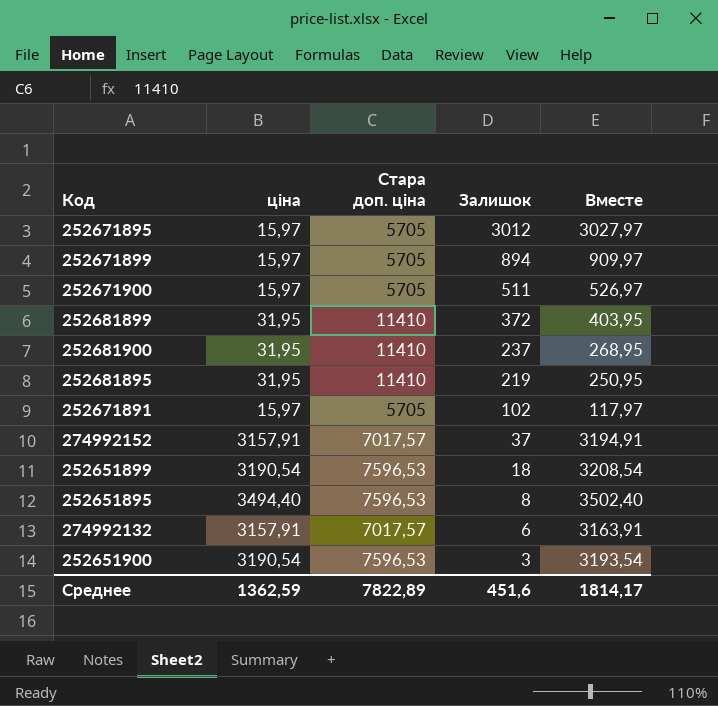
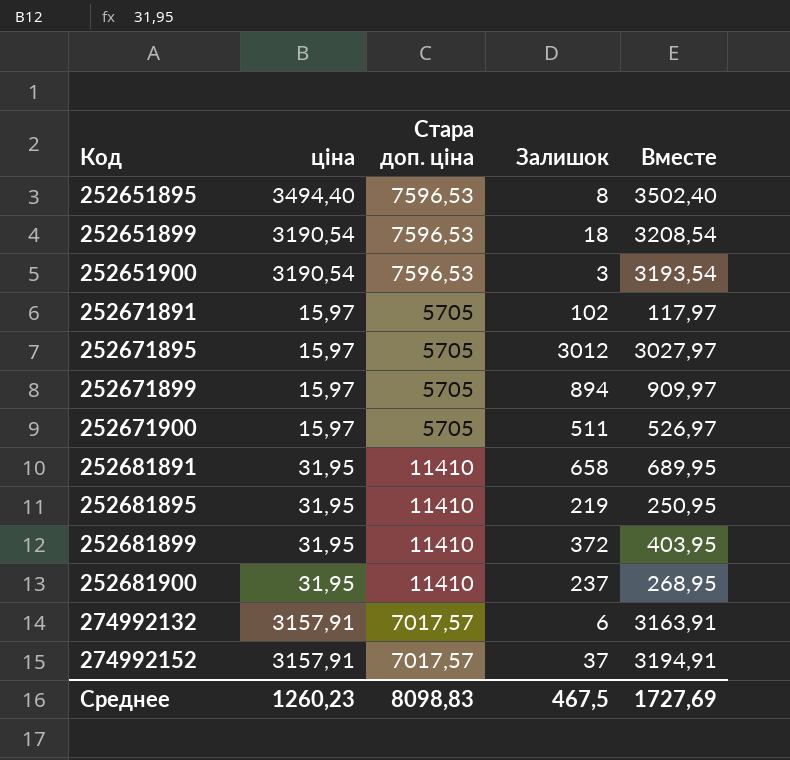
row order: Залишок descending -> Код ascending
row 252681891: none -> 31,95 | 11410 | 658 | 689,95
Среднее | ціна: 1362,59 -> 1260,23
Среднее | Стара доп. ціна: 7822,89 -> 8098,83
Среднее | Залишок: 451,6 -> 467,5
Среднее | Вместе: 1814,17 -> 1727,69

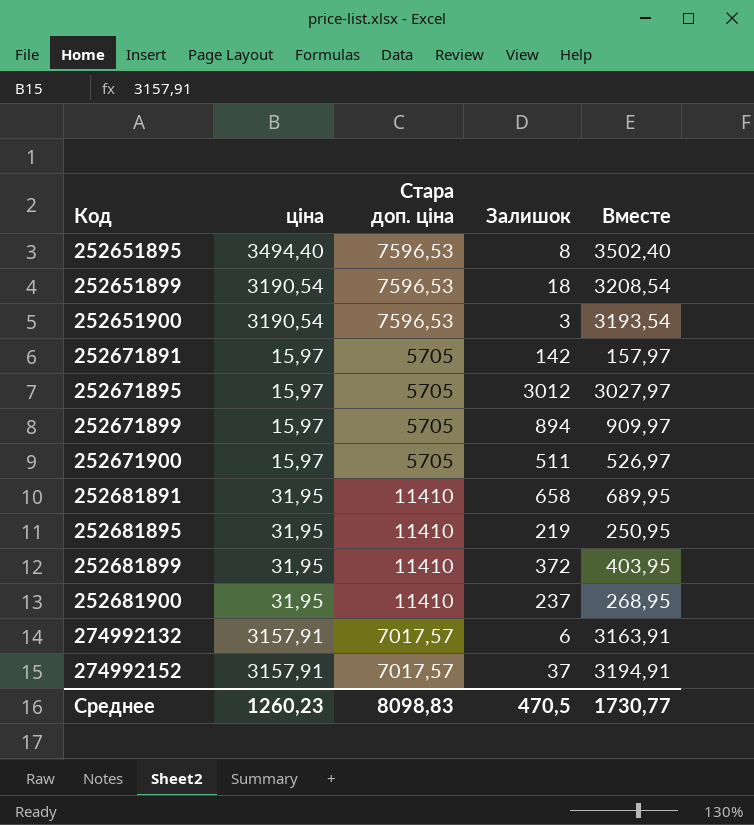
252671891 | Залишок: 102 -> 142
252671891 | Вместе: 117,97 -> 157,97
Среднее | Залишок: 467,5 -> 470,5
Среднее | Вместе: 1727,69 -> 1730,77

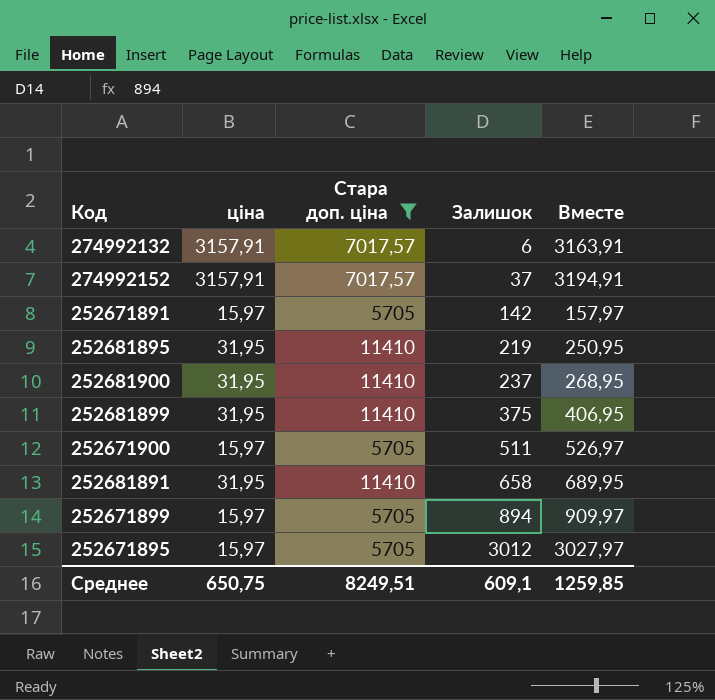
filter: none -> Стара доп. ціна != 7596,53
row order: Код ascending -> Залишок ascending
252681899 | Залишок: 372 -> 375
252681899 | Вместе: 403,95 -> 406,95
Среднее | ціна: 1260,23 -> 650,75
Среднее | Стара доп. ціна: 8098,83 -> 8249,51
Среднее | Залишок: 470,5 -> 609,1
Среднее | Вместе: 1730,77 -> 1259,85

